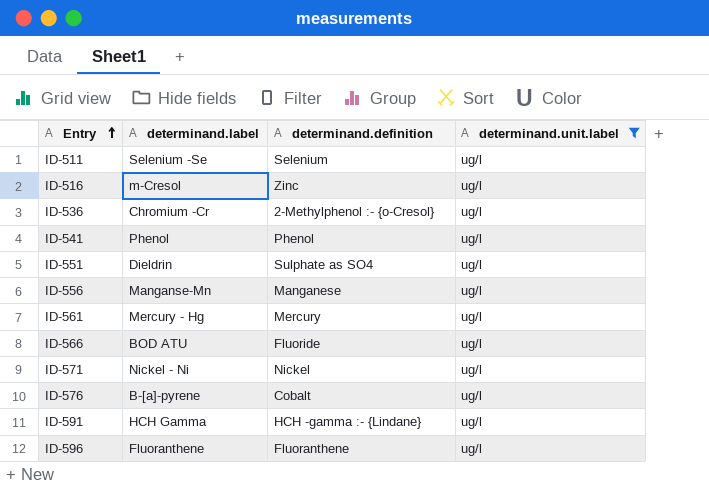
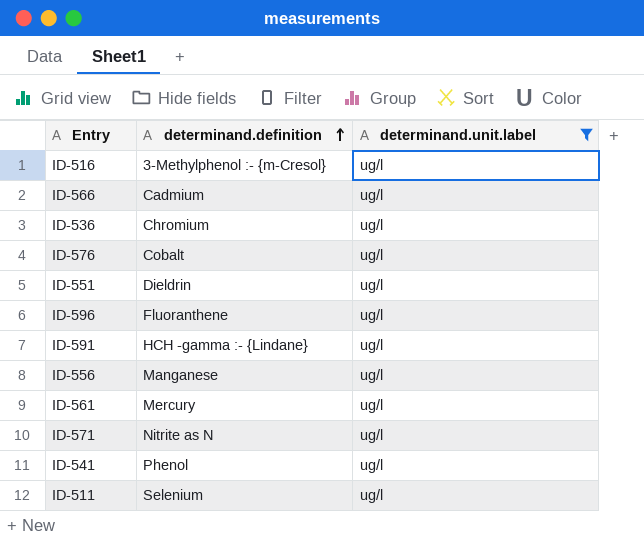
row order: Entry ascending -> determinand.definition ascending
column determinand.label | position: 2 -> none
ID-516 | determinand.definition: Zinc -> 3-Methylphenol :- {m-Cresol}
ID-566 | determinand.definition: Fluoride -> Cadmium
ID-536 | determinand.definition: 2-Methylphenol :- {o-Cresol} -> Chromium
ID-551 | determinand.definition: Sulphate as SO4 -> Dieldrin
ID-571 | determinand.definition: Nickel -> Nitrite as N

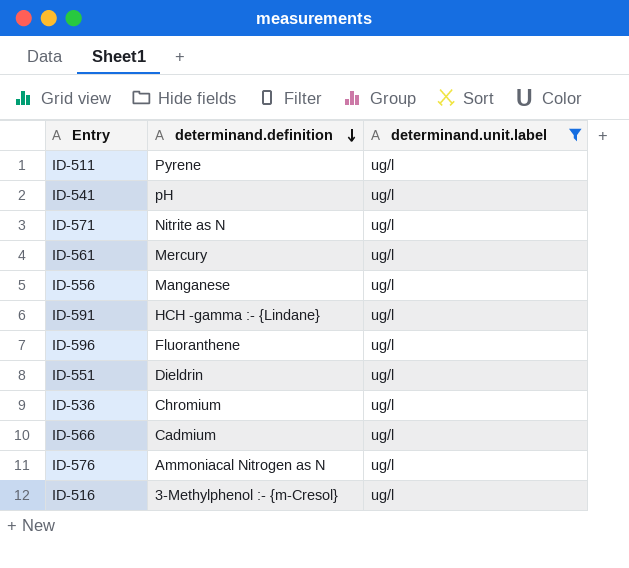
row order: determinand.definition ascending -> determinand.definition descending
ID-511 | determinand.definition: Selenium -> Pyrene
ID-541 | determinand.definition: Phenol -> pH
ID-576 | determinand.definition: Cobalt -> Ammoniacal Nitrogen as N

